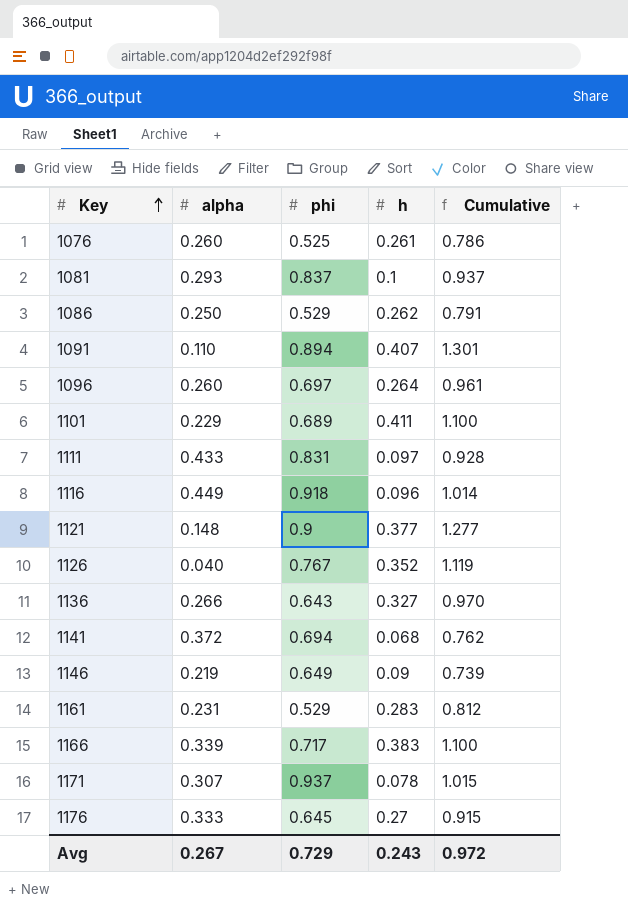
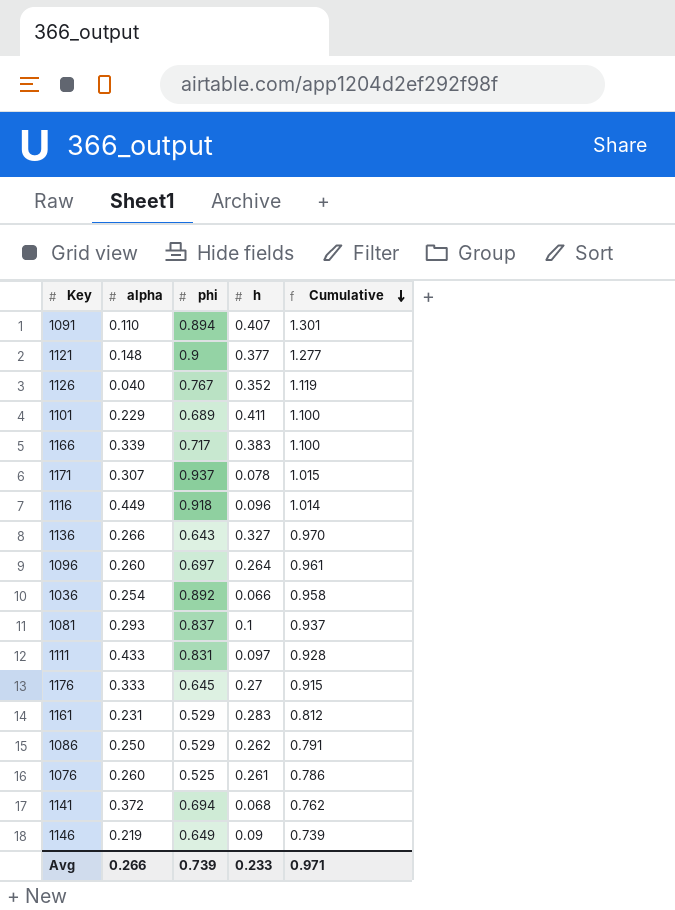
row order: Key ascending -> Cumulative descending
row 1036: none -> 0.254 | 0.892 | 0.066 | 0.958
Avg | alpha: 0.267 -> 0.266
Avg | phi: 0.729 -> 0.739
Avg | h: 0.243 -> 0.233
Avg | Cumulative: 0.972 -> 0.971

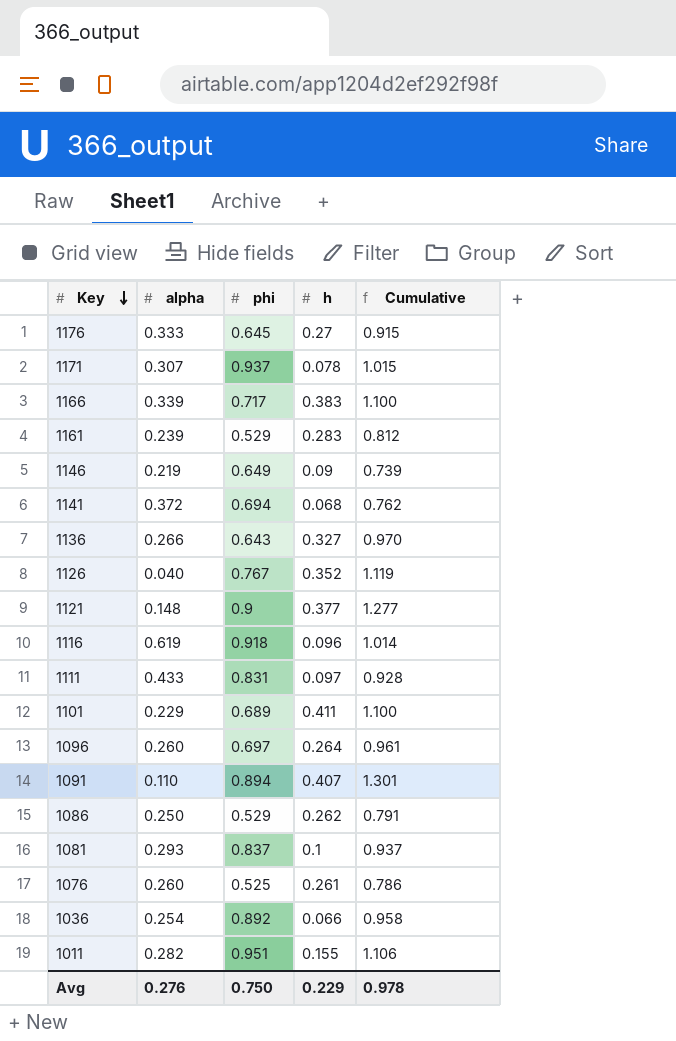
row order: Cumulative descending -> Key descending
1161 | alpha: 0.231 -> 0.239
1116 | alpha: 0.449 -> 0.619
row 1011: none -> 0.282 | 0.951 | 0.155 | 1.106
Avg | alpha: 0.266 -> 0.276
Avg | phi: 0.739 -> 0.750
Avg | h: 0.233 -> 0.229
Avg | Cumulative: 0.971 -> 0.978

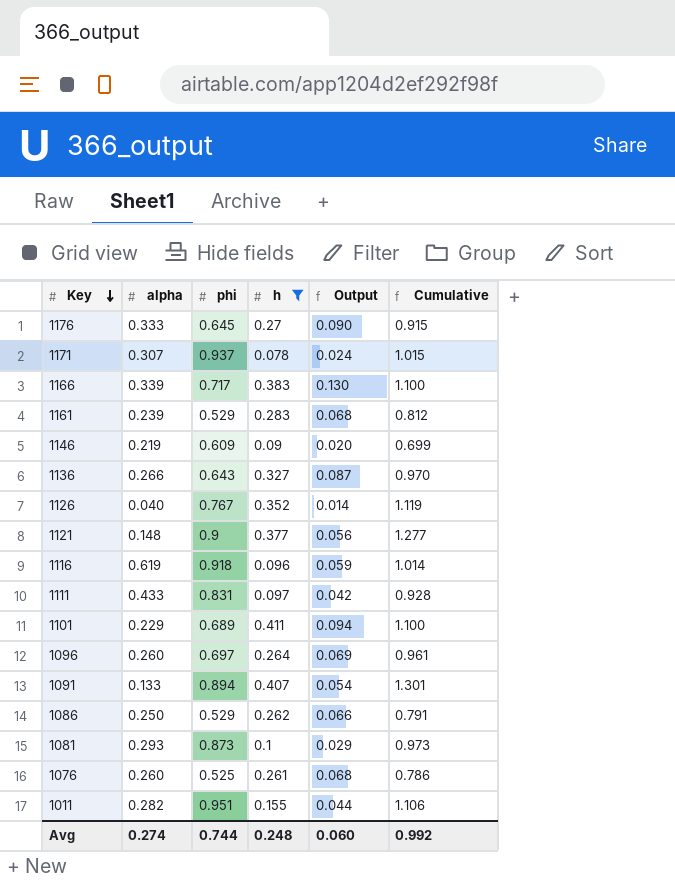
filter: none -> h >= 0.078
column Output | formula: none -> [alpha] * [h]
1146 | phi: 0.649 -> 0.609
1146 | Cumulative: 0.739 -> 0.699
1091 | alpha: 0.110 -> 0.133
1081 | phi: 0.837 -> 0.873
1081 | Cumulative: 0.937 -> 0.973
Avg | alpha: 0.276 -> 0.274
Avg | phi: 0.750 -> 0.744
Avg | h: 0.229 -> 0.248
Avg | Cumulative: 0.978 -> 0.992

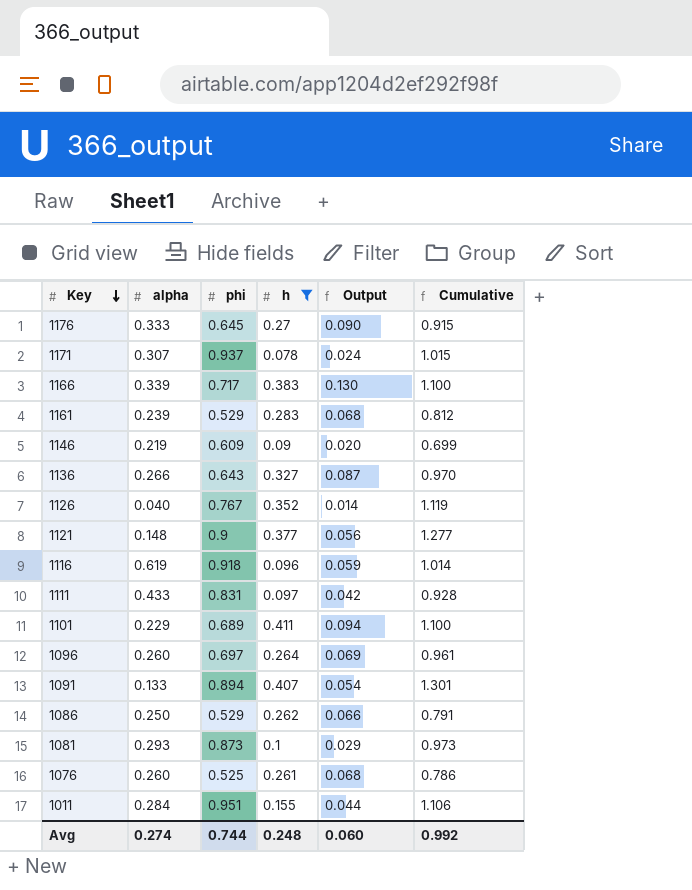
1011 | alpha: 0.282 -> 0.284

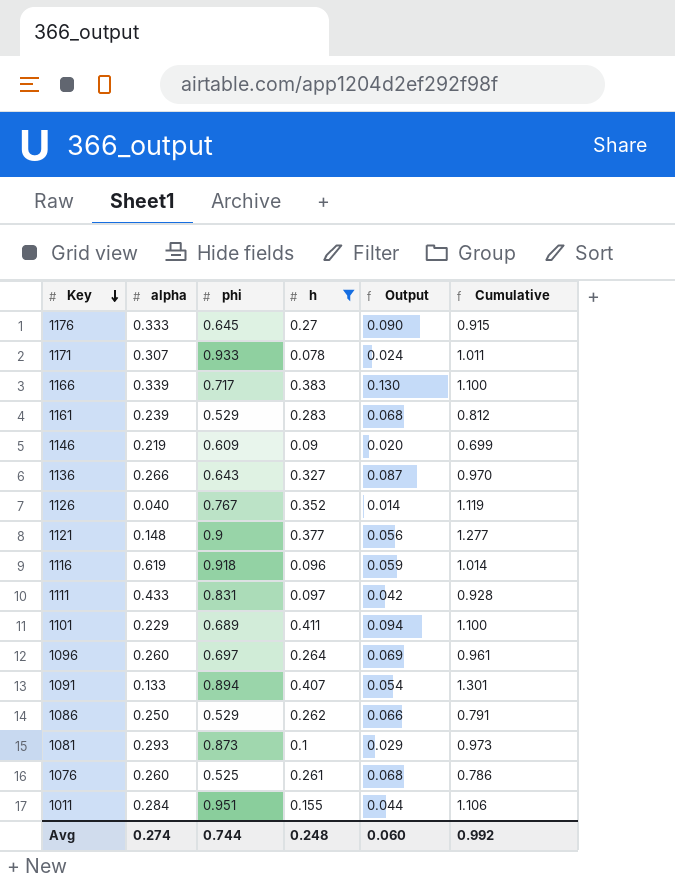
1171 | phi: 0.937 -> 0.933
1171 | Cumulative: 1.015 -> 1.011

